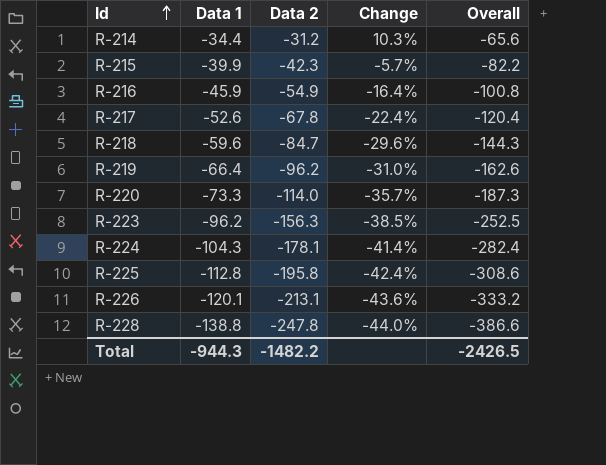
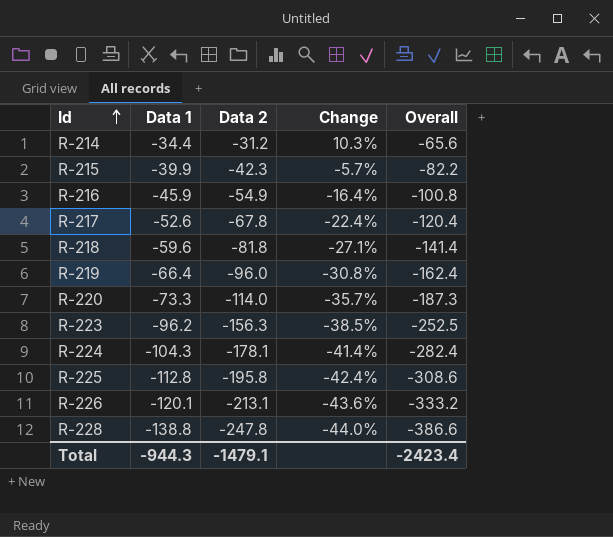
R-218 | Data 2: -84.7 -> -81.8
R-218 | Change: -29.6% -> -27.1%
R-218 | Overall: -144.3 -> -141.4
R-219 | Data 2: -96.2 -> -96.0
R-219 | Change: -31.0% -> -30.8%
R-219 | Overall: -162.6 -> -162.4
Total | Data 2: -1482.2 -> -1479.1
Total | Overall: -2426.5 -> -2423.4

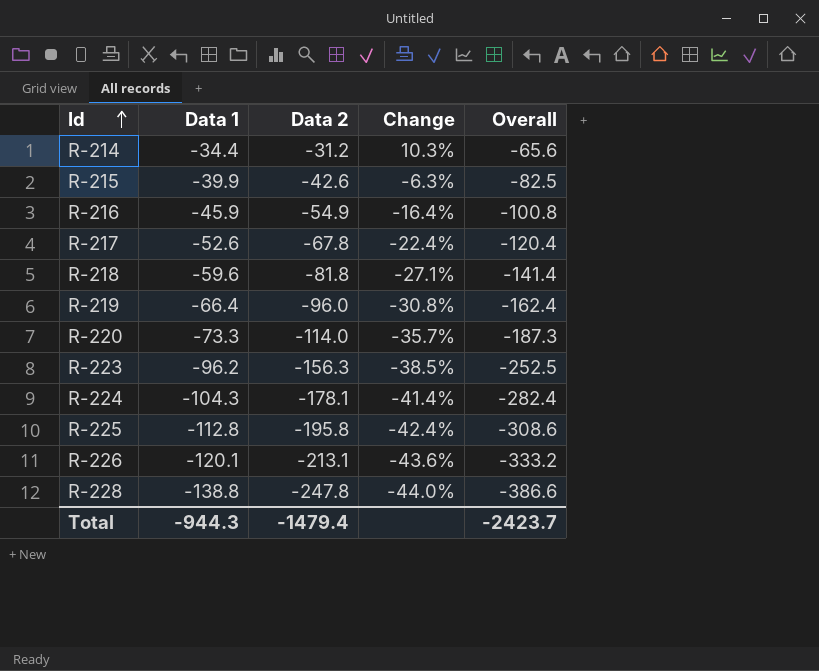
R-215 | Data 2: -42.3 -> -42.6
R-215 | Change: -5.7% -> -6.3%
R-215 | Overall: -82.2 -> -82.5
Total | Data 2: -1479.1 -> -1479.4
Total | Overall: -2423.4 -> -2423.7

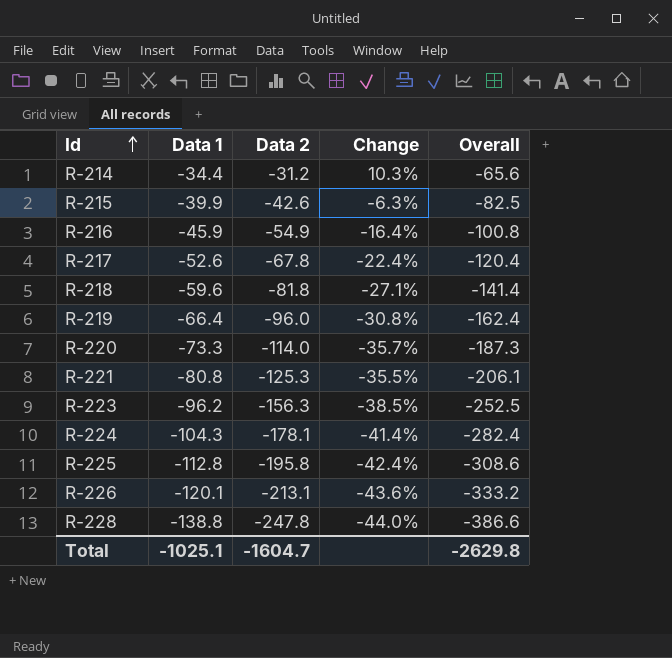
row R-221: none -> -80.8 | -125.3 | -35.5% | -206.1
Total | Data 1: -944.3 -> -1025.1
Total | Data 2: -1479.4 -> -1604.7
Total | Overall: -2423.7 -> -2629.8

